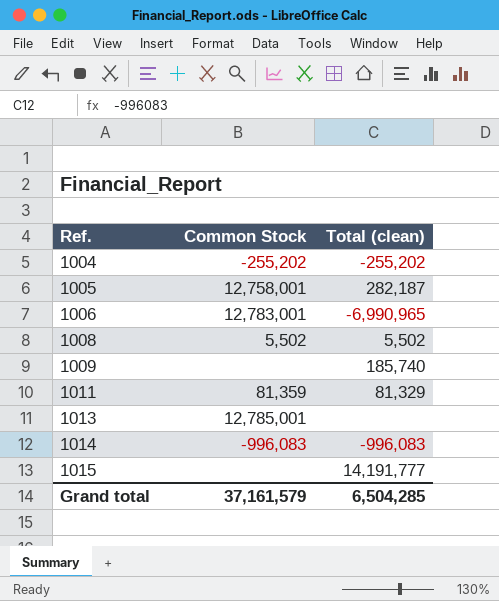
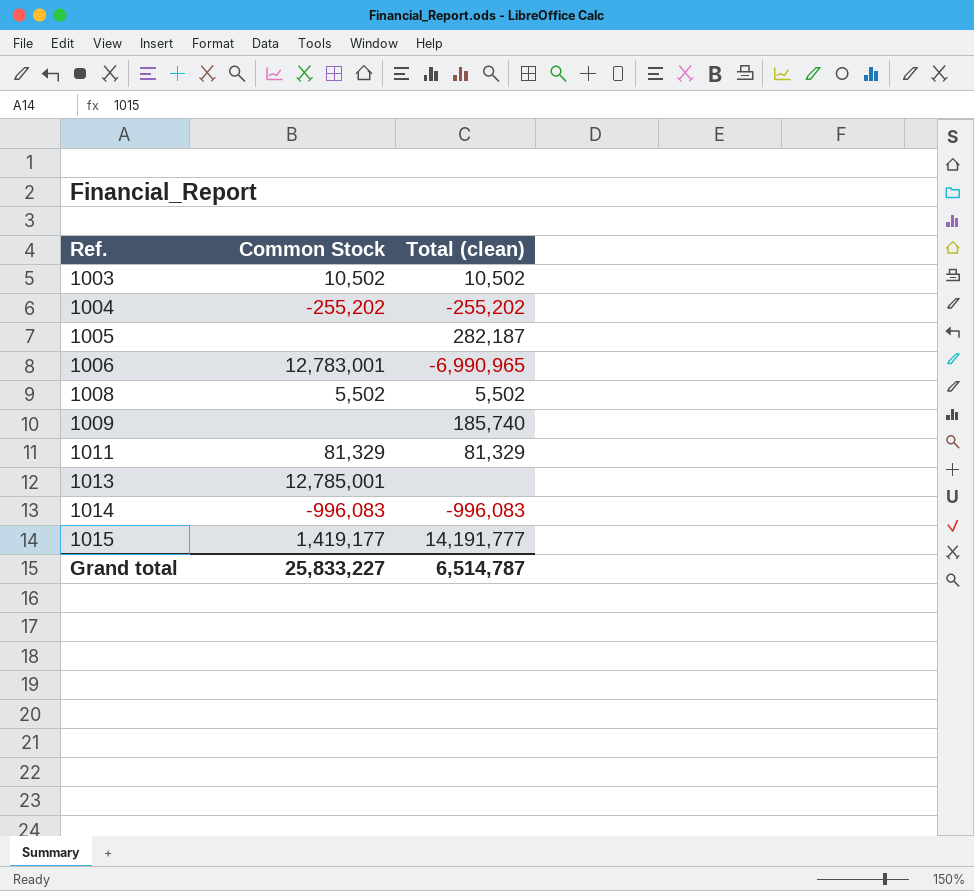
row 1003: none -> 10,502 | 10,502
1005 | Common Stock: 12,758,001 -> none
1011 | Common Stock: 81,359 -> 81,329
1015 | Common Stock: none -> 1,419,177
Grand total | Common Stock: 37,161,579 -> 25,833,227
Grand total | Total (clean): 6,504,285 -> 6,514,787

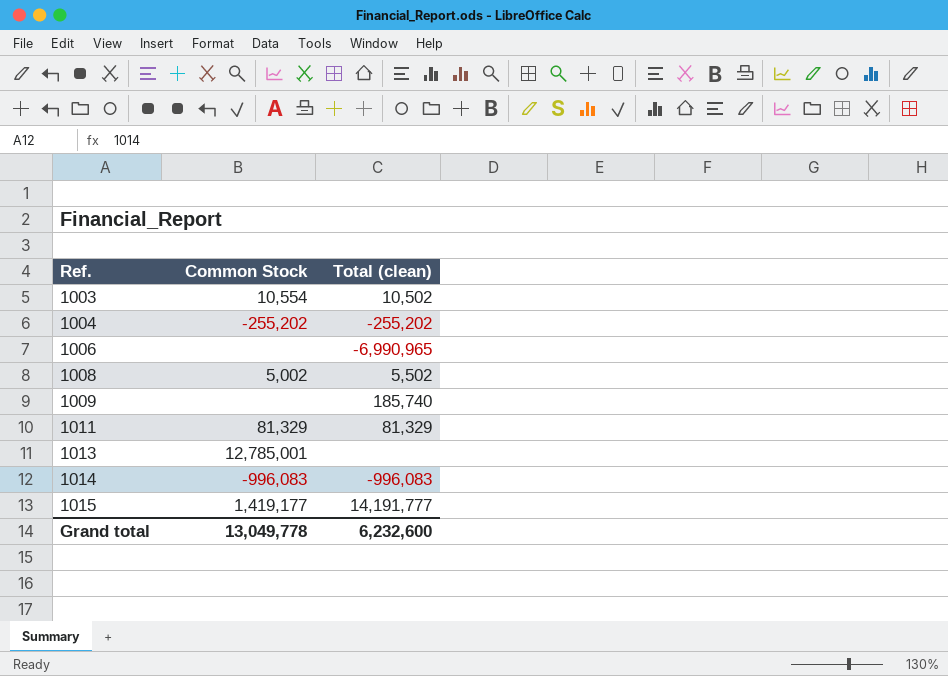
row 1005: none | 282,187 -> none
1003 | Common Stock: 10,502 -> 10,554
1006 | Common Stock: 12,783,001 -> none
1008 | Common Stock: 5,502 -> 5,002
Grand total | Common Stock: 25,833,227 -> 13,049,778
Grand total | Total (clean): 6,514,787 -> 6,232,600

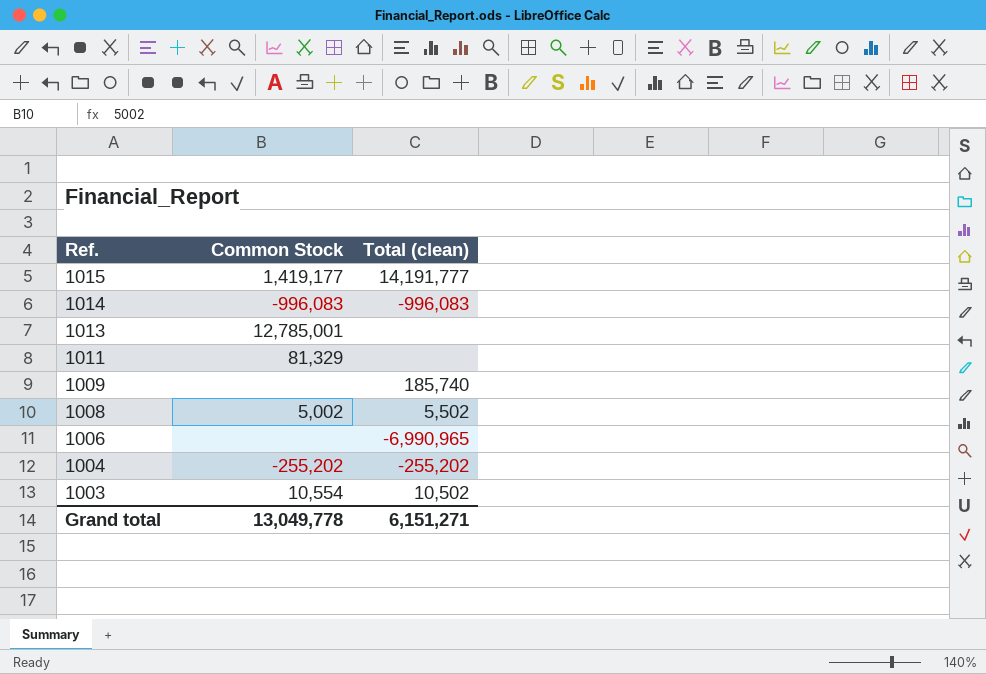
row order: Ref. ascending -> Ref. descending
1011 | Total (clean): 81,329 -> none
Grand total | Total (clean): 6,232,600 -> 6,151,271

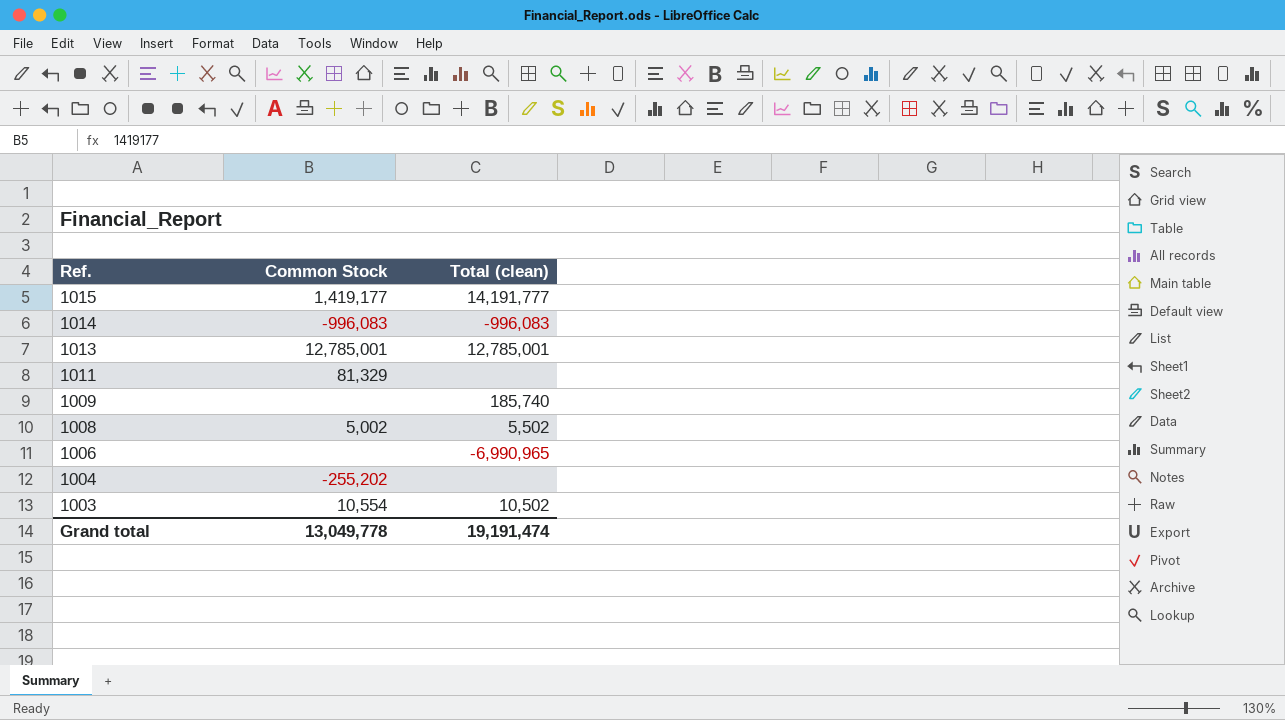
1013 | Total (clean): none -> 12,785,001
1004 | Total (clean): -255,202 -> none
Grand total | Total (clean): 6,151,271 -> 19,191,474

